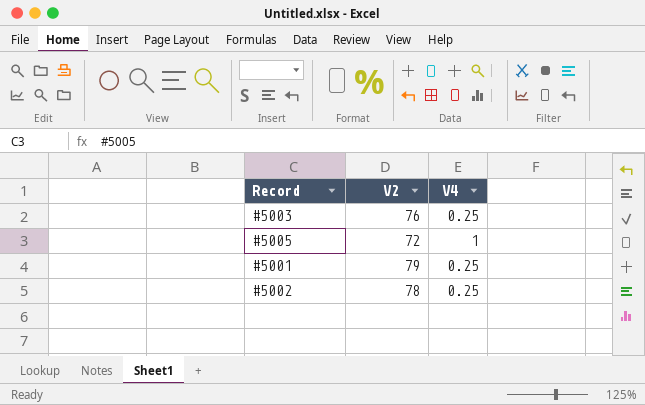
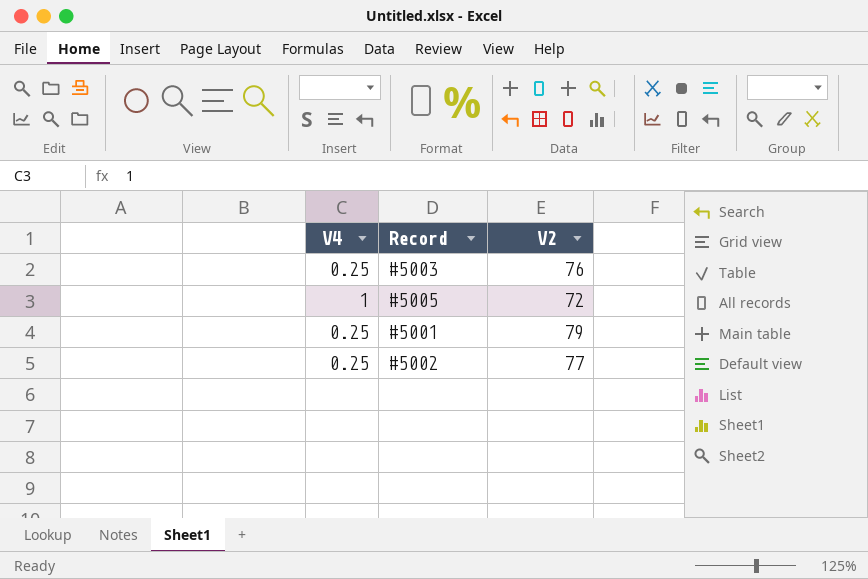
column V4 | position: 3 -> 1
#5002 | V2: 78 -> 77

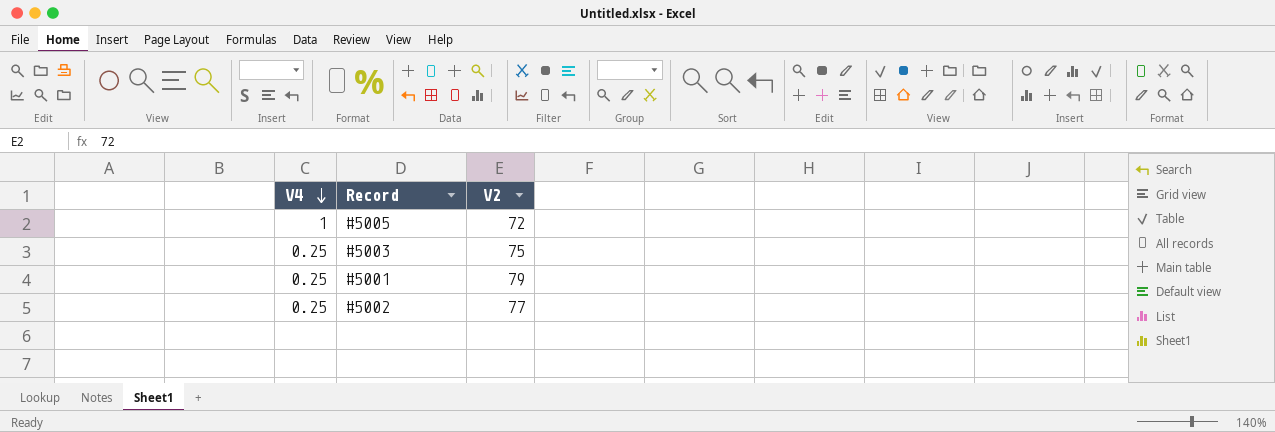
row order: none -> V4 descending
#5003 | V2: 76 -> 75

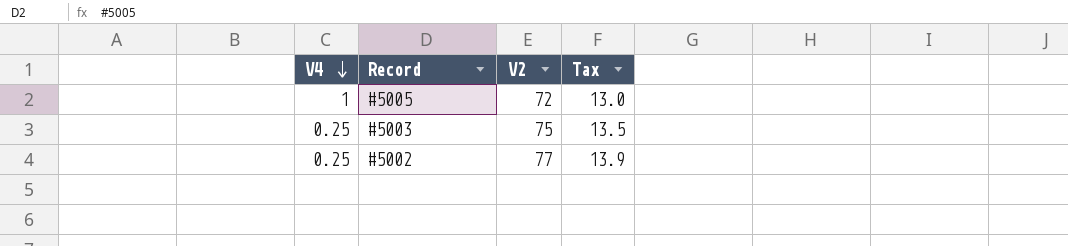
column Tax | formula: none -> [V2] * 0.18
row #5001: 0.25 | 79 -> none

